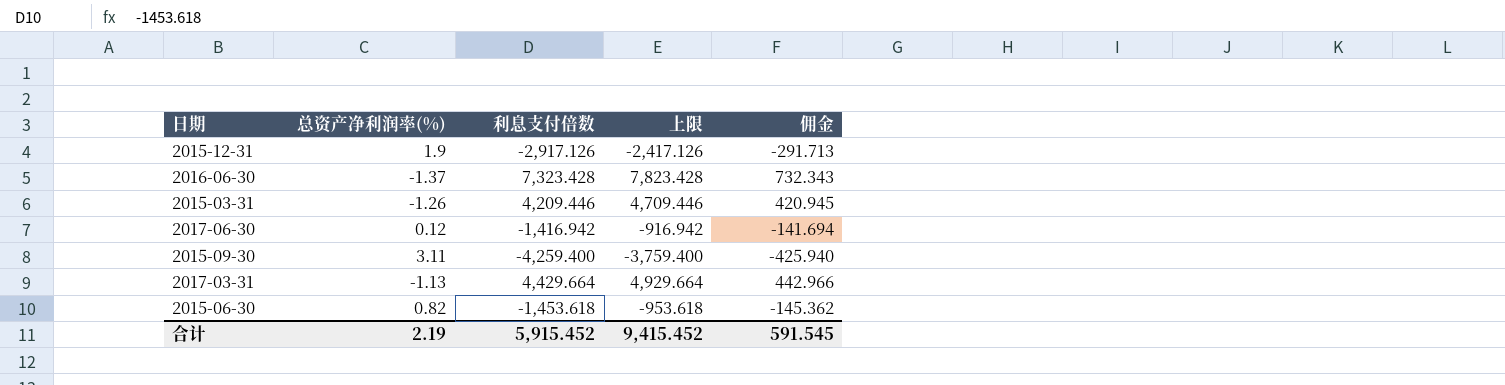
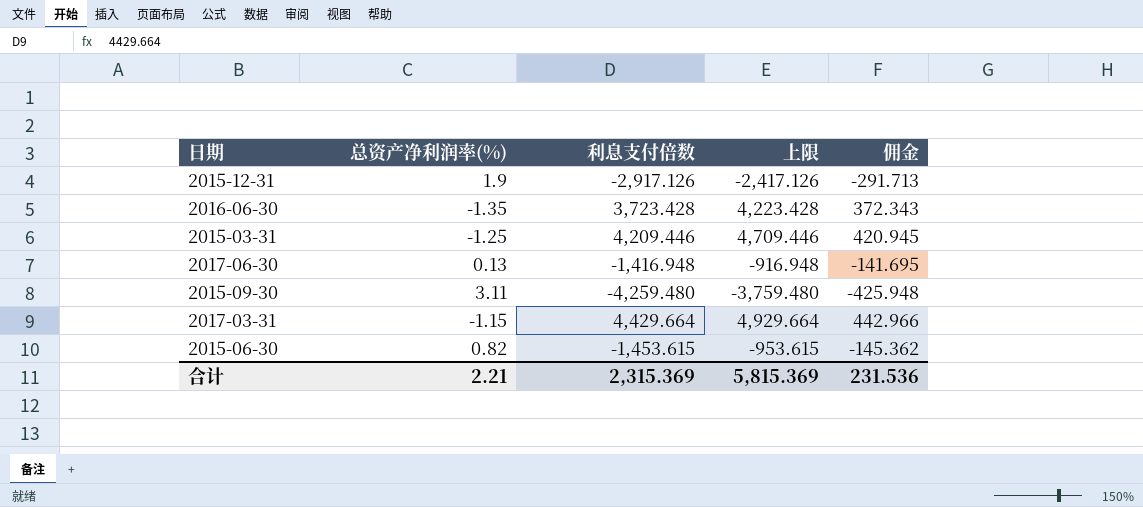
2016-06-30 | 总资产净利润率(%): -1.37 -> -1.35
2016-06-30 | 利息支付倍数: 7,323.428 -> 3,723.428
2016-06-30 | 上限: 7,823.428 -> 4,223.428
2016-06-30 | 佣金: 732.343 -> 372.343
2015-03-31 | 总资产净利润率(%): -1.26 -> -1.25
2017-06-30 | 总资产净利润率(%): 0.12 -> 0.13
2017-06-30 | 利息支付倍数: -1,416.942 -> -1,416.948
2017-06-30 | 上限: -916.942 -> -916.948
2017-06-30 | 佣金: -141.694 -> -141.695
2015-09-30 | 利息支付倍数: -4,259.400 -> -4,259.480
2015-09-30 | 上限: -3,759.400 -> -3,759.480
2015-09-30 | 佣金: -425.940 -> -425.948
2017-03-31 | 总资产净利润率(%): -1.13 -> -1.15
2015-06-30 | 利息支付倍数: -1,453.618 -> -1,453.615
2015-06-30 | 上限: -953.618 -> -953.615
合计 | 总资产净利润率(%): 2.19 -> 2.21
合计 | 利息支付倍数: 5,915.452 -> 2,315.369
合计 | 上限: 9,415.452 -> 5,815.369
合计 | 佣金: 591.545 -> 231.536

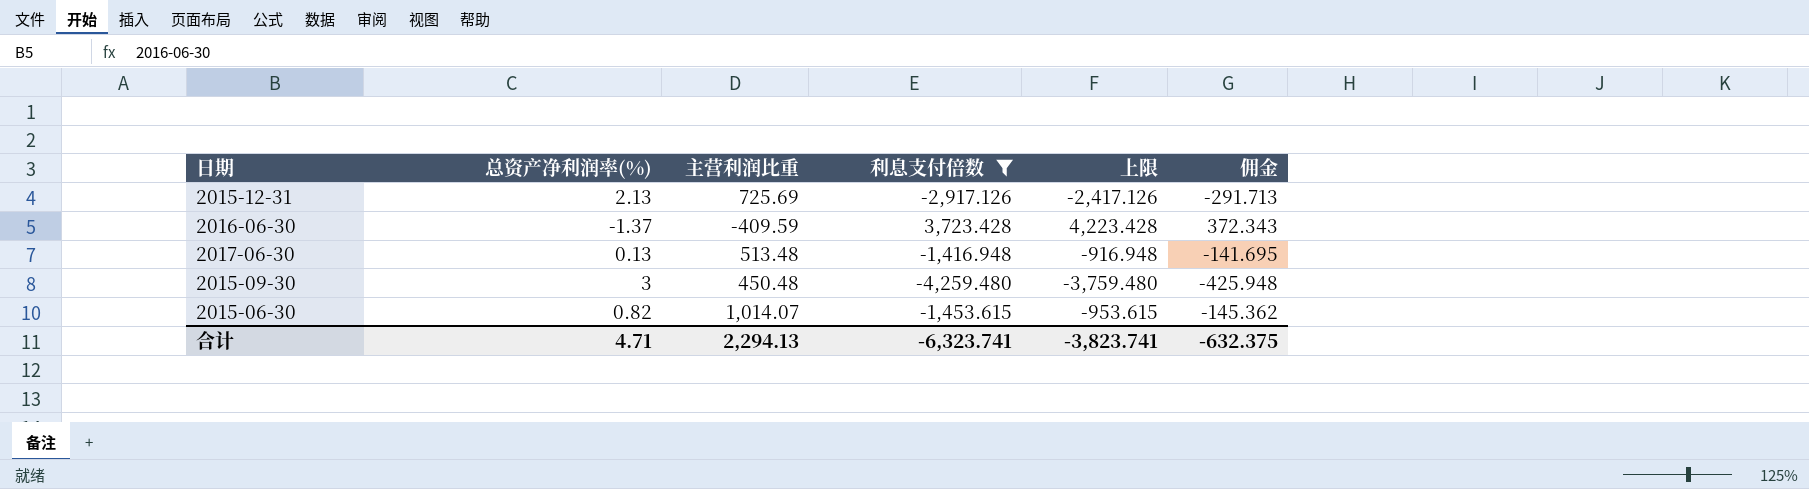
filter: none -> 利息支付倍数 <= 3,723.428
column 主营利润比重 | position: none -> 3
2015-12-31 | 总资产净利润率(%): 1.9 -> 2.13
2016-06-30 | 总资产净利润率(%): -1.35 -> -1.37
2015-09-30 | 总资产净利润率(%): 3.11 -> 3
合计 | 总资产净利润率(%): 2.21 -> 4.71
合计 | 利息支付倍数: 2,315.369 -> -6,323.741
合计 | 上限: 5,815.369 -> -3,823.741
合计 | 佣金: 231.536 -> -632.375

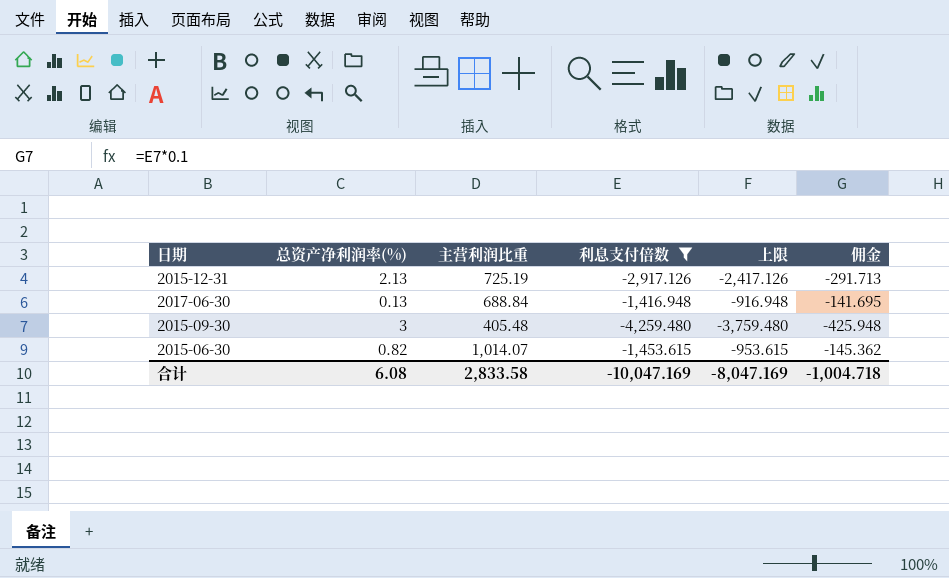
row 2016-06-30: -1.37 | -409.59 | 3,723.428 | 4,223.428 | 372.343 -> none
2015-12-31 | 主营利润比重: 725.69 -> 725.19
2017-06-30 | 主营利润比重: 513.48 -> 688.84
2015-09-30 | 主营利润比重: 450.48 -> 405.48
合计 | 总资产净利润率(%): 4.71 -> 6.08
合计 | 主营利润比重: 2,294.13 -> 2,833.58
合计 | 利息支付倍数: -6,323.741 -> -10,047.169
合计 | 上限: -3,823.741 -> -8,047.169
合计 | 佣金: -632.375 -> -1,004.718

